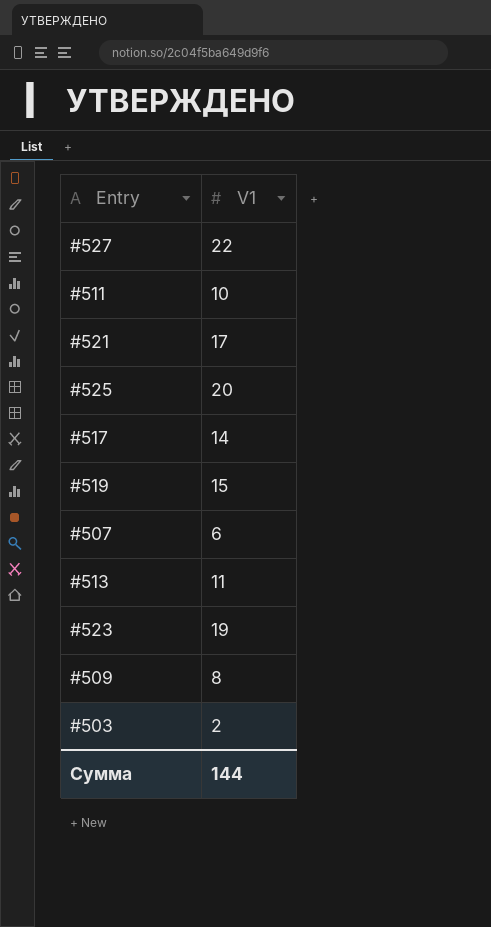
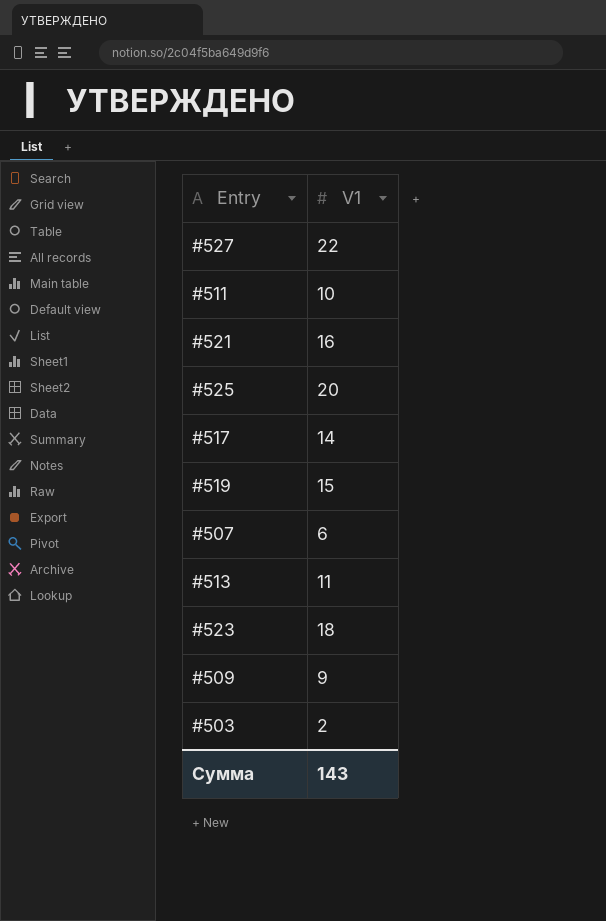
#521 | V1: 17 -> 16
#523 | V1: 19 -> 18
#509 | V1: 8 -> 9
Сумма | V1: 144 -> 143

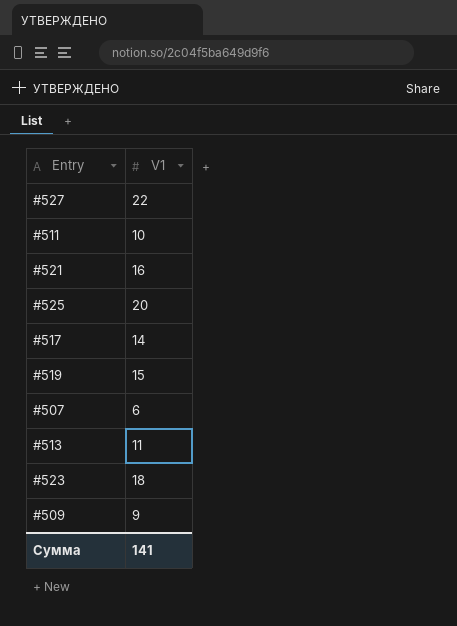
row #503: 2 -> none
Сумма | V1: 143 -> 141

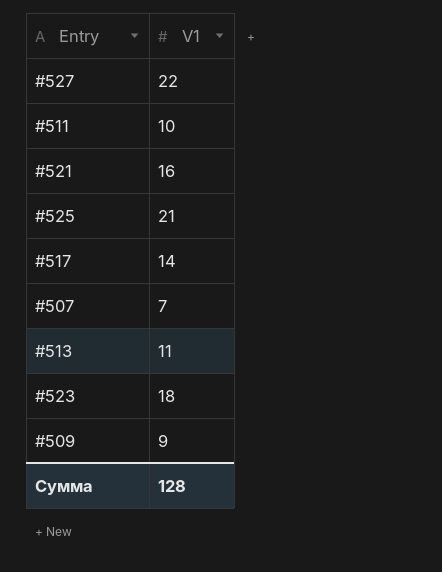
row #519: 15 -> none
#525 | V1: 20 -> 21
#507 | V1: 6 -> 7
Сумма | V1: 141 -> 128

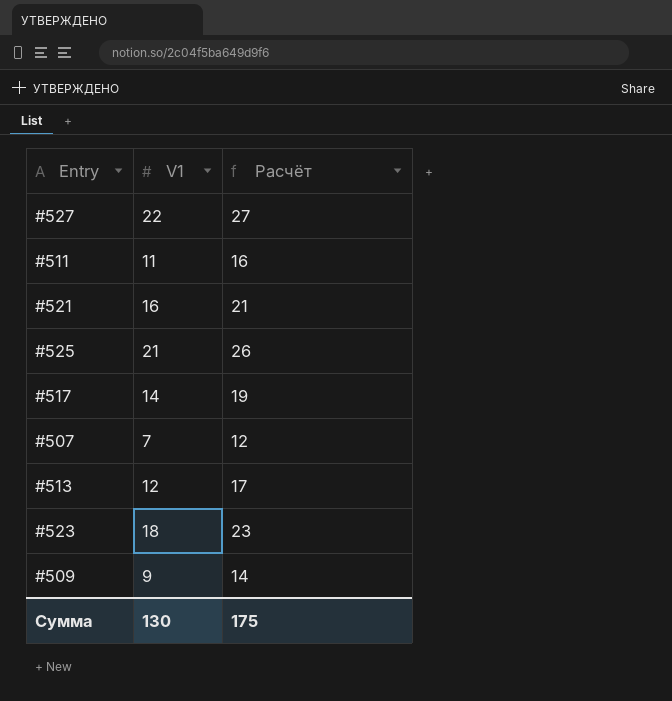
column Расчёт | formula: none -> [V1] + 5
#511 | V1: 10 -> 11
#513 | V1: 11 -> 12
Сумма | V1: 128 -> 130

